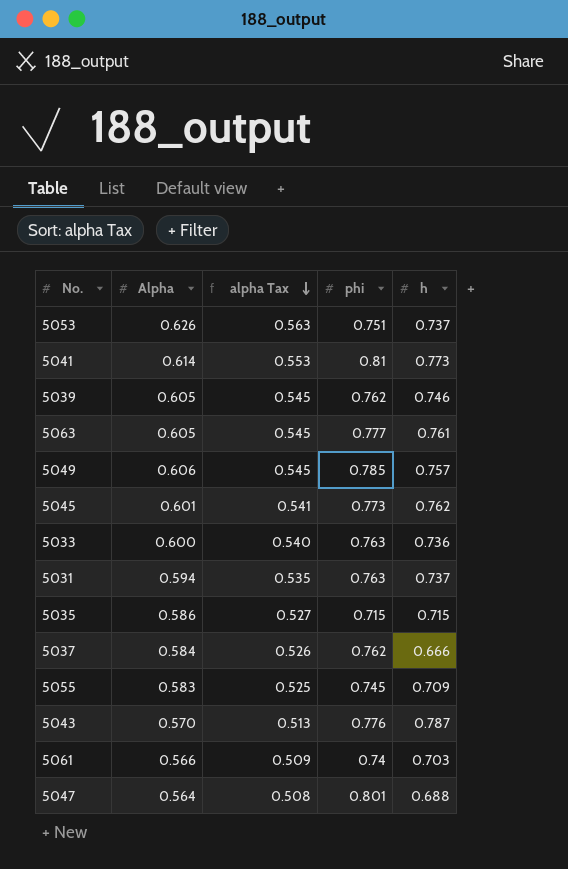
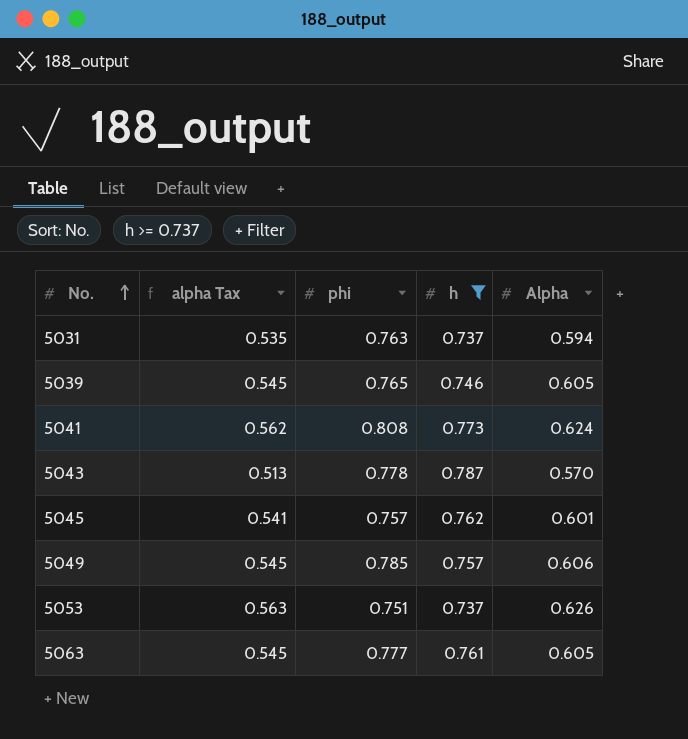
filter: none -> h >= 0.737
row order: alpha Tax descending -> No. ascending
column Alpha | position: 2 -> 5
5039 | phi: 0.762 -> 0.765
5041 | alpha Tax: 0.553 -> 0.562
5041 | phi: 0.81 -> 0.808
5041 | Alpha: 0.614 -> 0.624
5043 | phi: 0.776 -> 0.778
5045 | phi: 0.773 -> 0.757

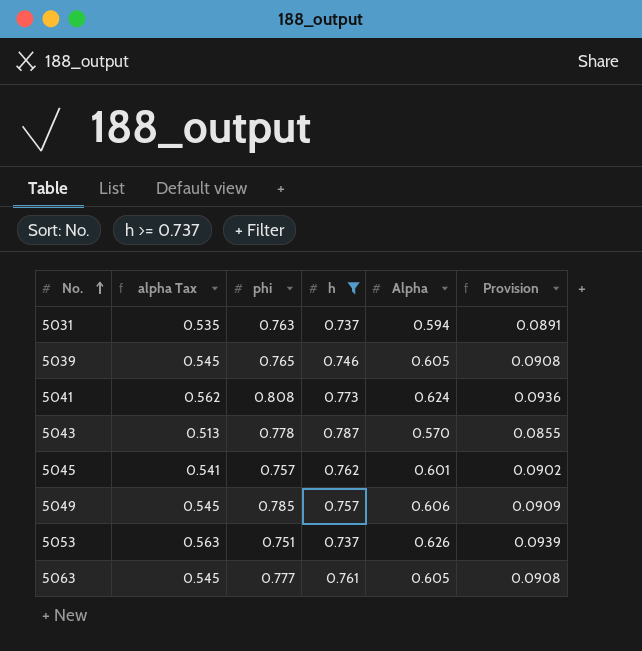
column Provision | formula: none -> [Alpha] * 0.15

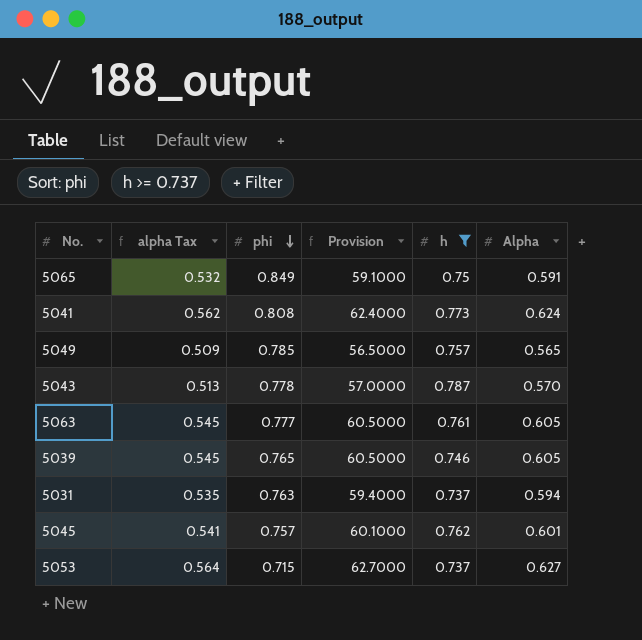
row order: No. ascending -> phi descending
column Provision | formula: [Alpha] * 0.15 -> [Alpha] * 100
column Provision | position: 6 -> 4
row 5065: none -> 0.532 | 0.849 | 59.1000 | 0.75 | 0.591
5049 | alpha Tax: 0.545 -> 0.509
5049 | Alpha: 0.606 -> 0.565
5053 | alpha Tax: 0.563 -> 0.564
5053 | phi: 0.751 -> 0.715
5053 | Alpha: 0.626 -> 0.627

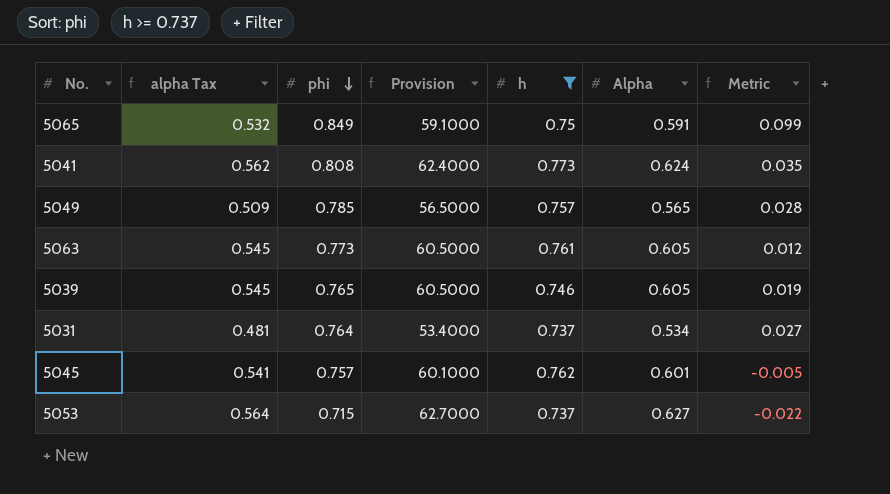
column Metric | formula: none -> [phi] - [h]
row 5043: 0.513 | 0.778 | 57.0000 | 0.787 | 0.570 -> none
5063 | phi: 0.777 -> 0.773
5031 | alpha Tax: 0.535 -> 0.481
5031 | phi: 0.763 -> 0.764
5031 | Provision: 59.4000 -> 53.4000
5031 | Alpha: 0.594 -> 0.534

